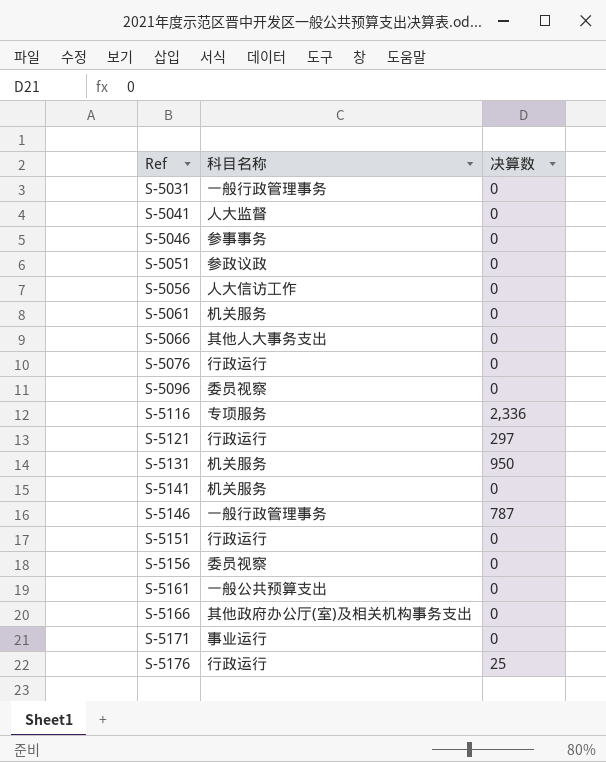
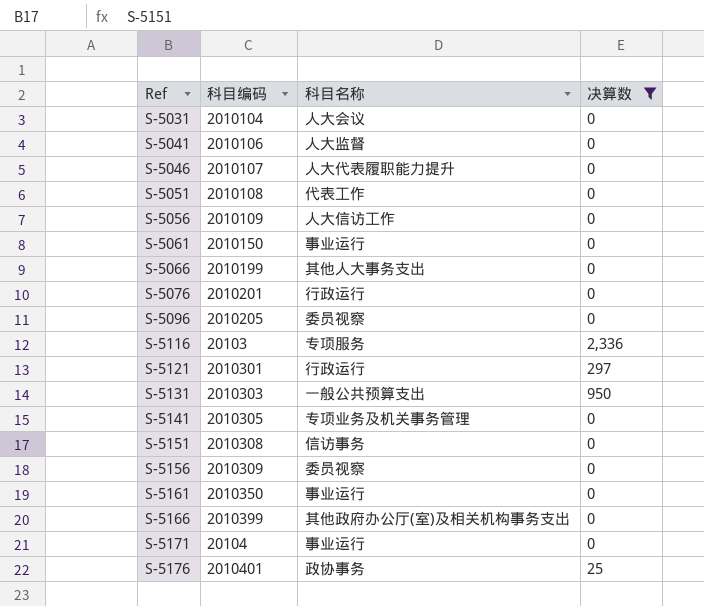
filter: none -> 决算数 != 787
column 科目编码 | position: none -> 2
S-5031 | 科目名称: 一般行政管理事务 -> 人大会议
S-5046 | 科目名称: 参事事务 -> 人大代表履职能力提升
S-5051 | 科目名称: 参政议政 -> 代表工作
S-5061 | 科目名称: 机关服务 -> 事业运行
S-5131 | 科目名称: 机关服务 -> 一般公共预算支出
S-5141 | 科目名称: 机关服务 -> 专项业务及机关事务管理
S-5151 | 科目名称: 行政运行 -> 信访事务
S-5161 | 科目名称: 一般公共预算支出 -> 事业运行
S-5176 | 科目名称: 行政运行 -> 政协事务

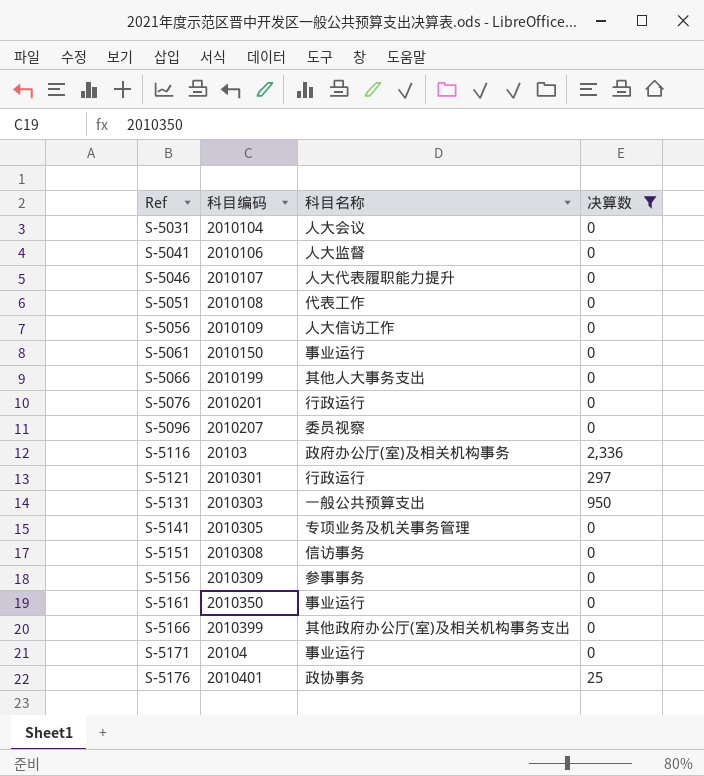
S-5096 | 科目编码: 2010205 -> 2010207
S-5116 | 科目名称: 专项服务 -> 政府办公厅(室)及相关机构事务
S-5156 | 科目名称: 委员视察 -> 参事事务

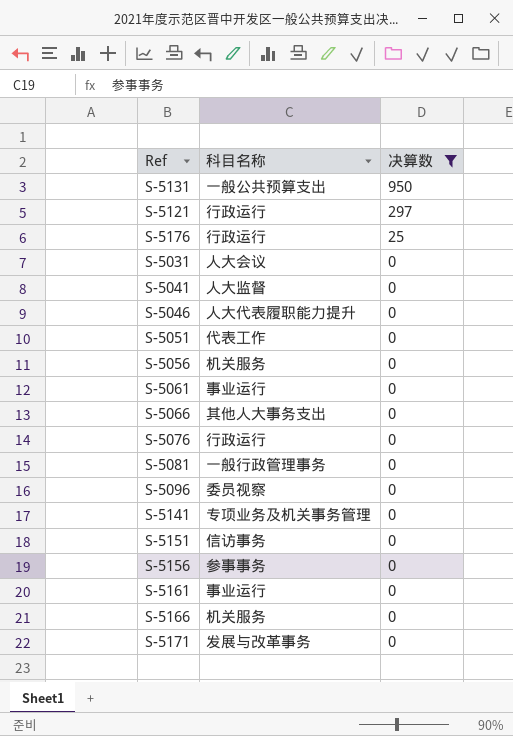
row order: Ref ascending -> 决算数 descending
column 科目编码 | position: 2 -> none
row S-5116: 20103 | 政府办公厅(室)及相关机构事务 | 2,336 -> none
S-5176 | 科目名称: 政协事务 -> 行政运行
S-5056 | 科目名称: 人大信访工作 -> 机关服务
row S-5081: none -> 一般行政管理事务 | 0
S-5166 | 科目名称: 其他政府办公厅(室)及相关机构事务支出 -> 机关服务
S-5171 | 科目名称: 事业运行 -> 发展与改革事务

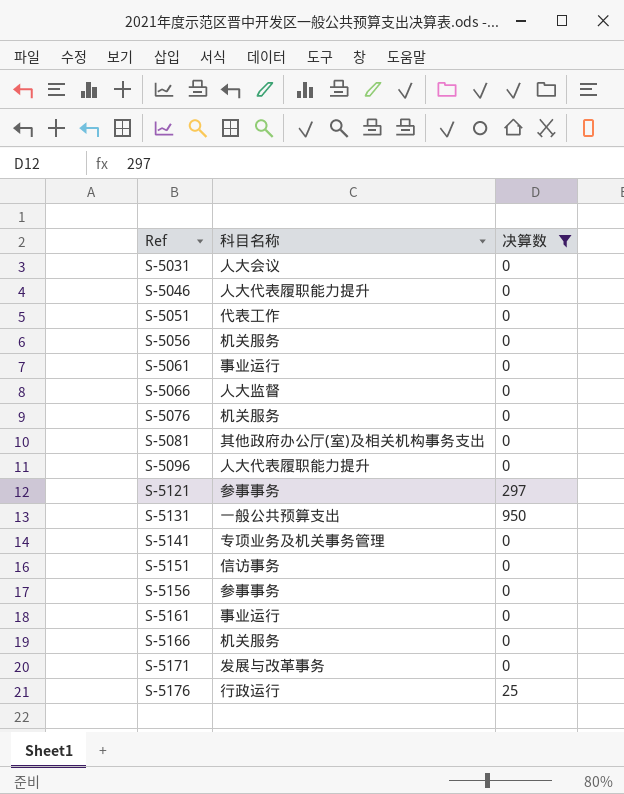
row order: 决算数 descending -> Ref ascending
row S-5041: 人大监督 | 0 -> none
S-5066 | 科目名称: 其他人大事务支出 -> 人大监督
S-5076 | 科目名称: 行政运行 -> 机关服务
S-5081 | 科目名称: 一般行政管理事务 -> 其他政府办公厅(室)及相关机构事务支出
S-5096 | 科目名称: 委员视察 -> 人大代表履职能力提升
S-5121 | 科目名称: 行政运行 -> 参事事务

